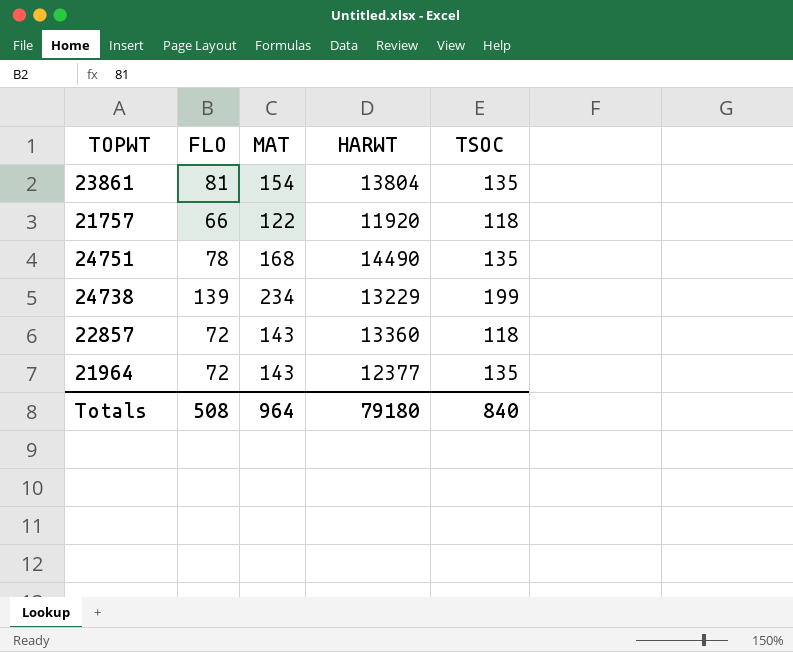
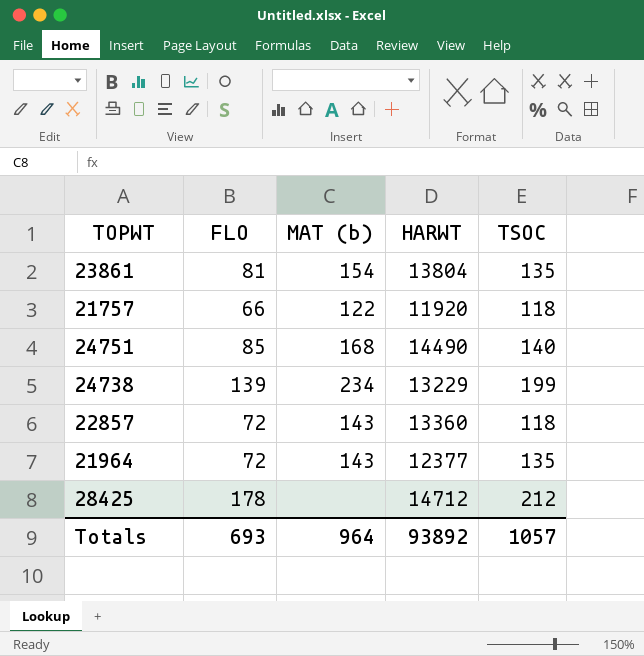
column name: MAT -> MAT (b)
24751 | FLO: 78 -> 85
24751 | TSOC: 135 -> 140
row 28425: none -> 178 | none | 14712 | 212
Totals | FLO: 508 -> 693
Totals | HARWT: 79180 -> 93892
Totals | TSOC: 840 -> 1057

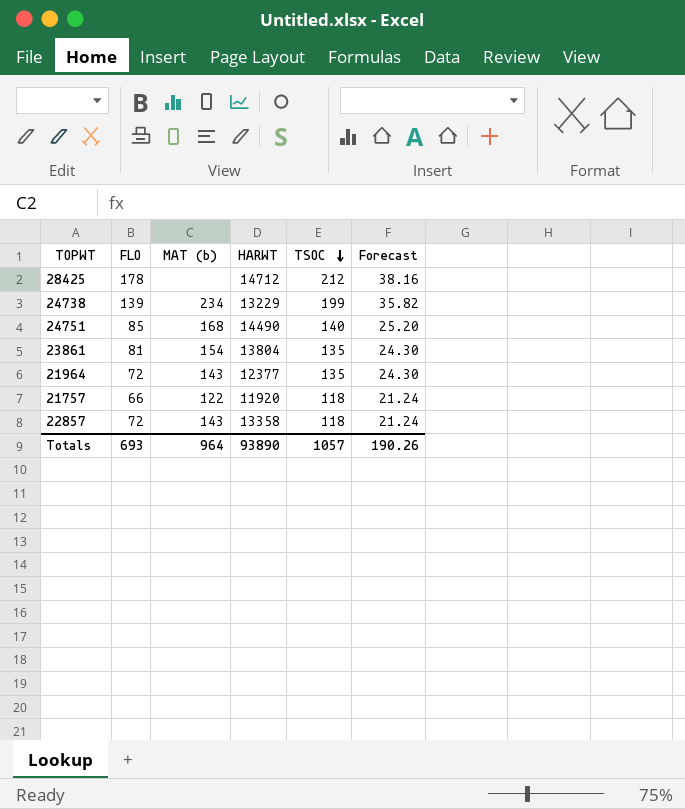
row order: none -> TSOC descending
column Forecast | formula: none -> [TSOC] * 0.18
22857 | HARWT: 13360 -> 13358
Totals | HARWT: 93892 -> 93890

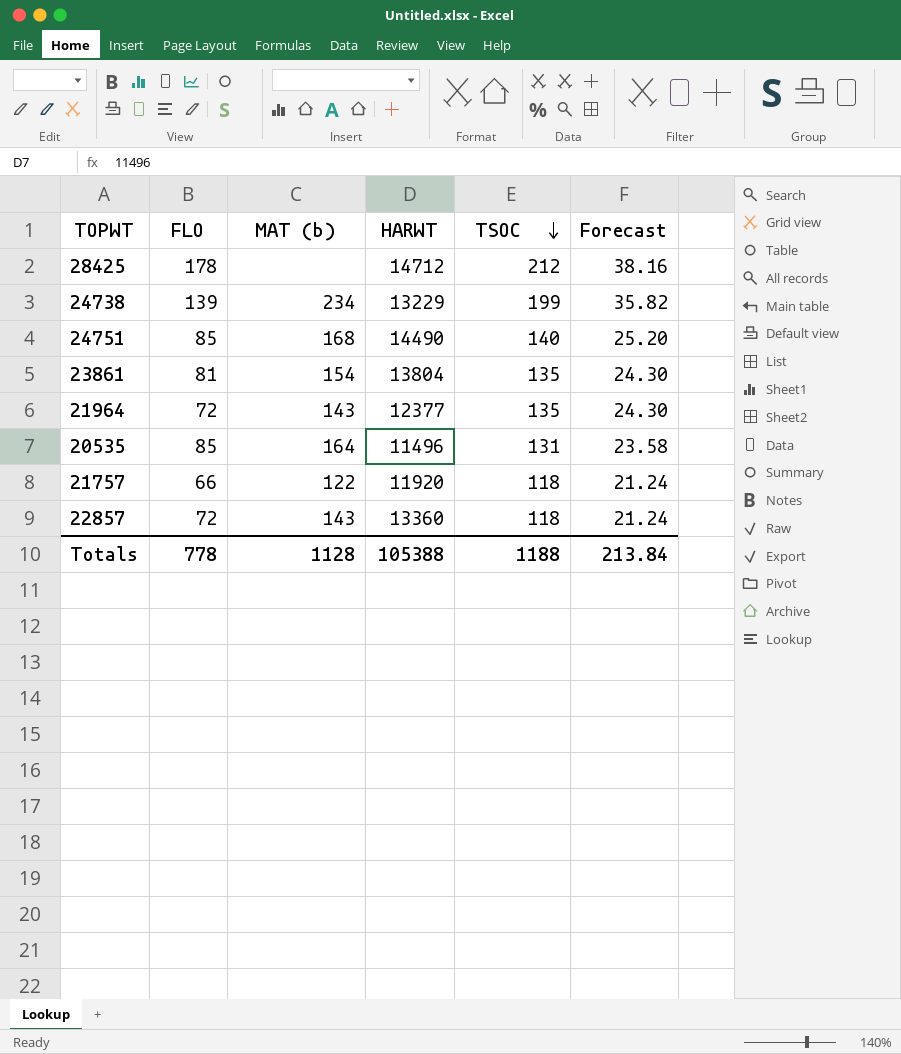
row 20535: none -> 85 | 164 | 11496 | 131 | 23.58
22857 | HARWT: 13358 -> 13360
Totals | FLO: 693 -> 778
Totals | MAT (b): 964 -> 1128
Totals | HARWT: 93890 -> 105388
Totals | TSOC: 1057 -> 1188
Totals | Forecast: 190.26 -> 213.84

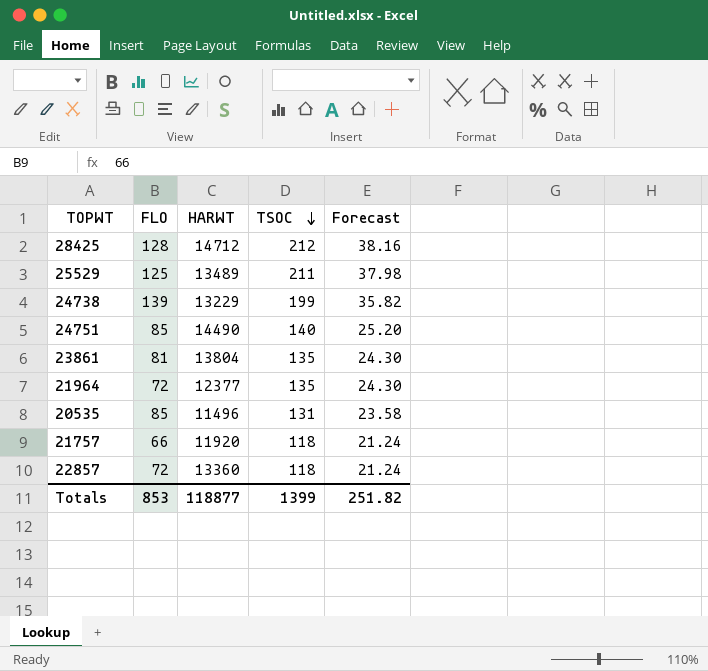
column MAT (b) | position: 3 -> none
28425 | FLO: 178 -> 128
row 25529: none -> 125 | 13489 | 211 | 37.98
Totals | FLO: 778 -> 853
Totals | HARWT: 105388 -> 118877
Totals | TSOC: 1188 -> 1399
Totals | Forecast: 213.84 -> 251.82

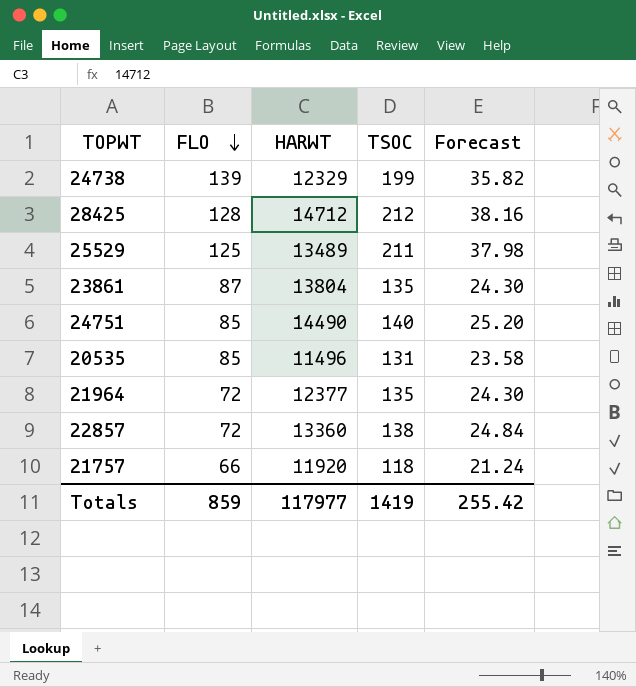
row order: TSOC descending -> FLO descending
24738 | HARWT: 13229 -> 12329
23861 | FLO: 81 -> 87
22857 | TSOC: 118 -> 138
22857 | Forecast: 21.24 -> 24.84
Totals | FLO: 853 -> 859
Totals | HARWT: 118877 -> 117977
Totals | TSOC: 1399 -> 1419
Totals | Forecast: 251.82 -> 255.42

